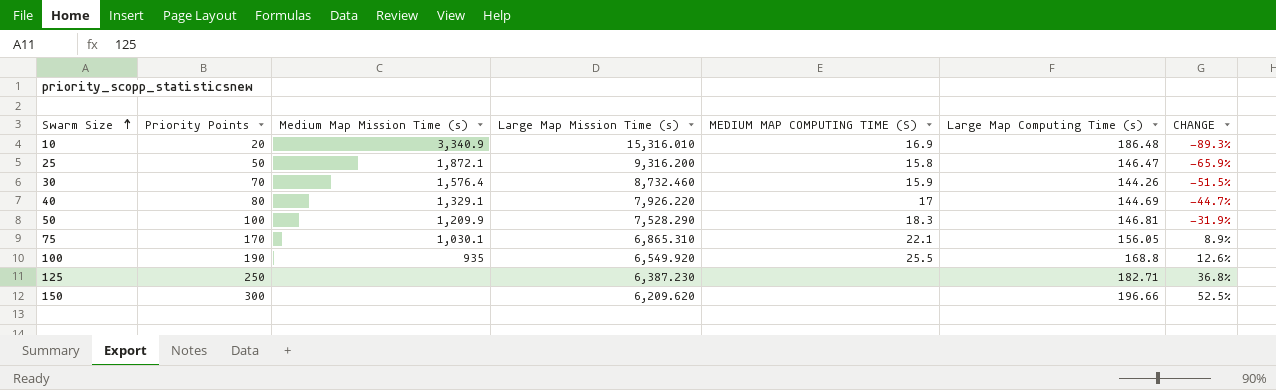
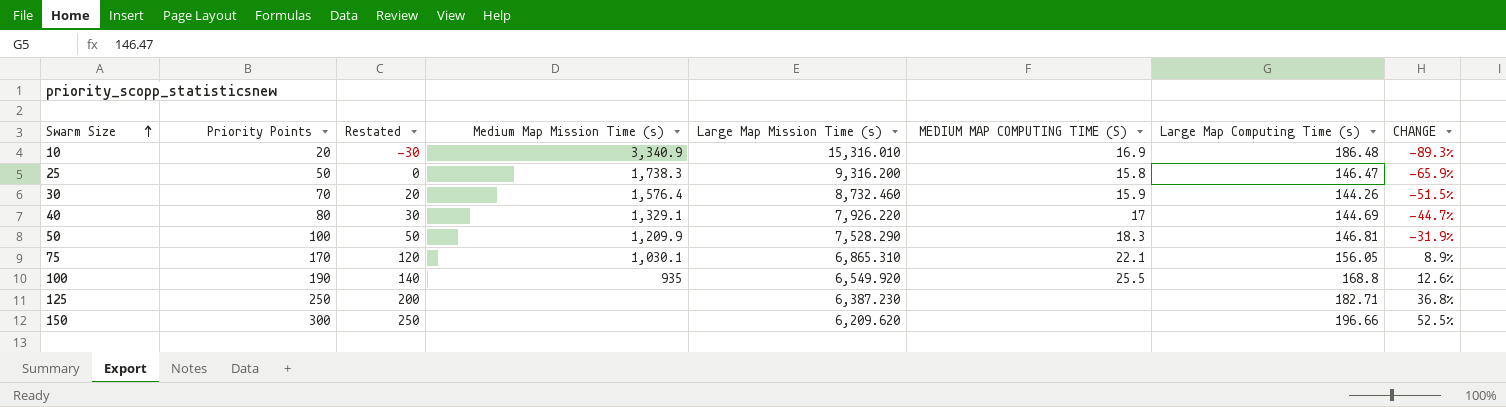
column Restated | formula: none -> [Priority Points] - 50
25 | Medium Map Mission Time (s): 1,872.1 -> 1,738.3

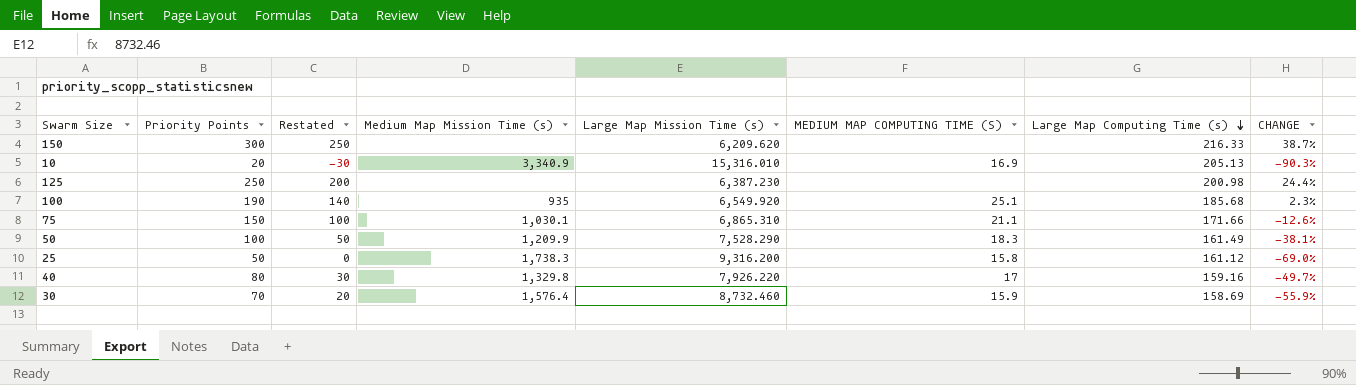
row order: Swarm Size ascending -> Large Map Computing Time (s) descending
150 | Large Map Computing Time (s): 196.66 -> 216.33
150 | CHANGE: 52.5% -> 38.7%
10 | Large Map Computing Time (s): 186.48 -> 205.13
10 | CHANGE: -89.3% -> -90.3%
125 | Large Map Computing Time (s): 182.71 -> 200.98
125 | CHANGE: 36.8% -> 24.4%
100 | MEDIUM MAP COMPUTING TIME (S): 25.5 -> 25.1
100 | Large Map Computing Time (s): 168.8 -> 185.68
100 | CHANGE: 12.6% -> 2.3%
75 | Priority Points: 170 -> 150
75 | Restated: 120 -> 100
75 | MEDIUM MAP COMPUTING TIME (S): 22.1 -> 21.1
75 | Large Map Computing Time (s): 156.05 -> 171.66
75 | CHANGE: 8.9% -> -12.6%
50 | Large Map Computing Time (s): 146.81 -> 161.49
50 | CHANGE: -31.9% -> -38.1%
25 | Large Map Computing Time (s): 146.47 -> 161.12
25 | CHANGE: -65.9% -> -69.0%
40 | Medium Map Mission Time (s): 1,329.1 -> 1,329.8
40 | Large Map Computing Time (s): 144.69 -> 159.16
40 | CHANGE: -44.7% -> -49.7%
30 | Large Map Computing Time (s): 144.26 -> 158.69
30 | CHANGE: -51.5% -> -55.9%

